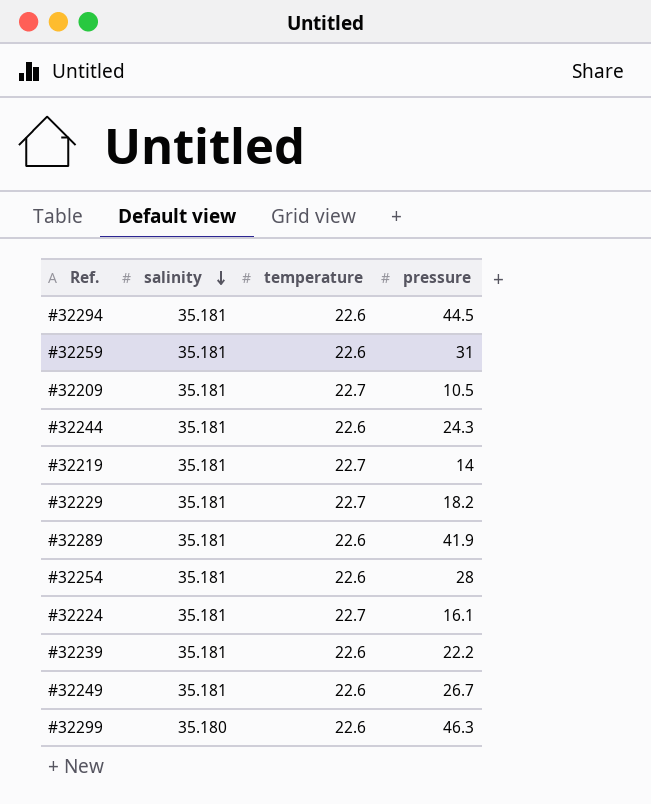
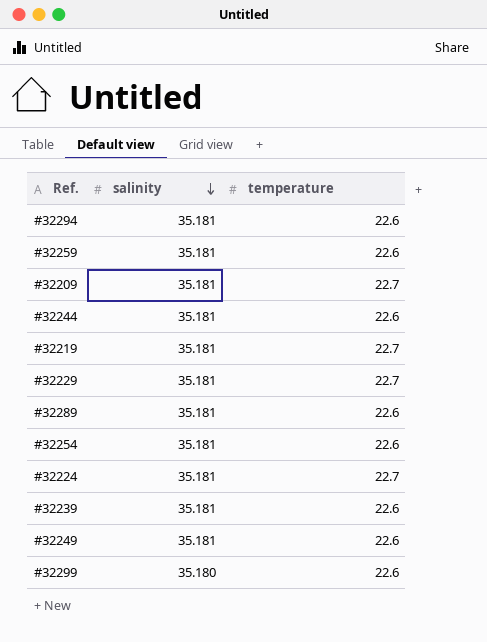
column pressure | position: 4 -> none

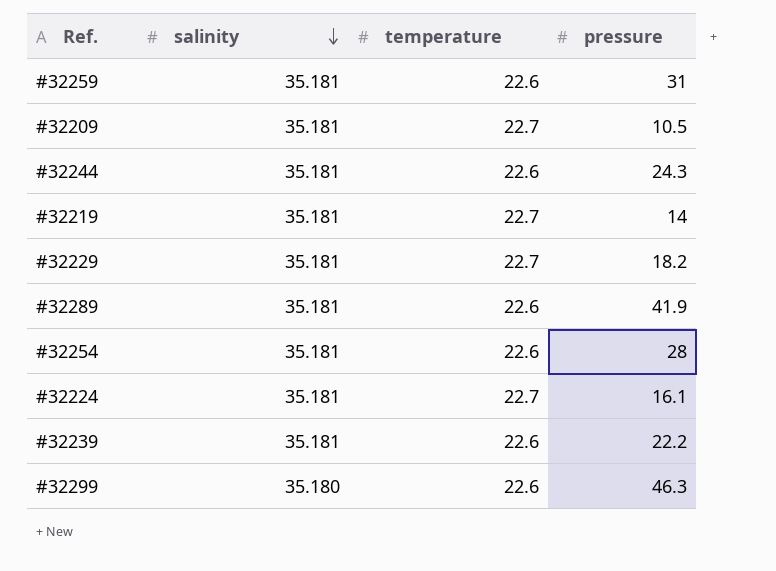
column pressure | position: none -> 4
row #32294: 35.181 | 22.6 -> none
row #32249: 35.181 | 22.6 -> none

